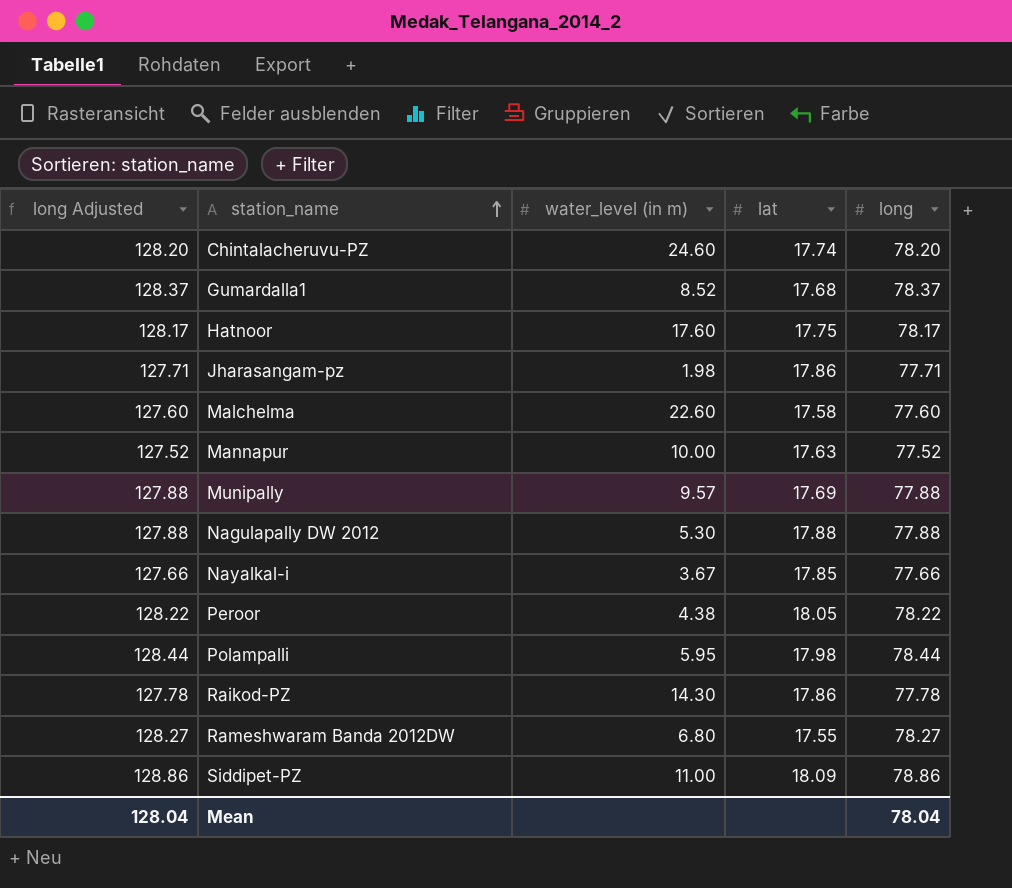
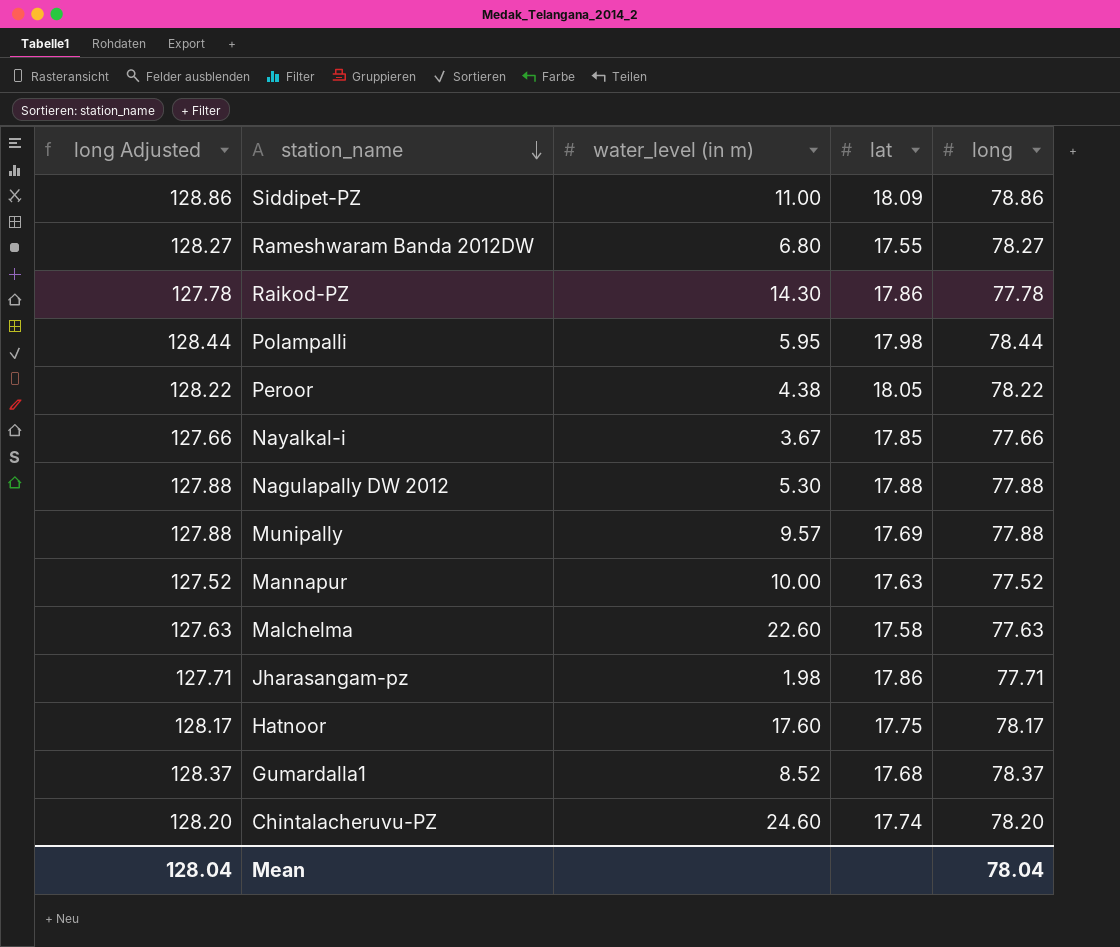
row order: station_name ascending -> station_name descending
Malchelma | long Adjusted: 127.60 -> 127.63
Malchelma | long: 77.60 -> 77.63

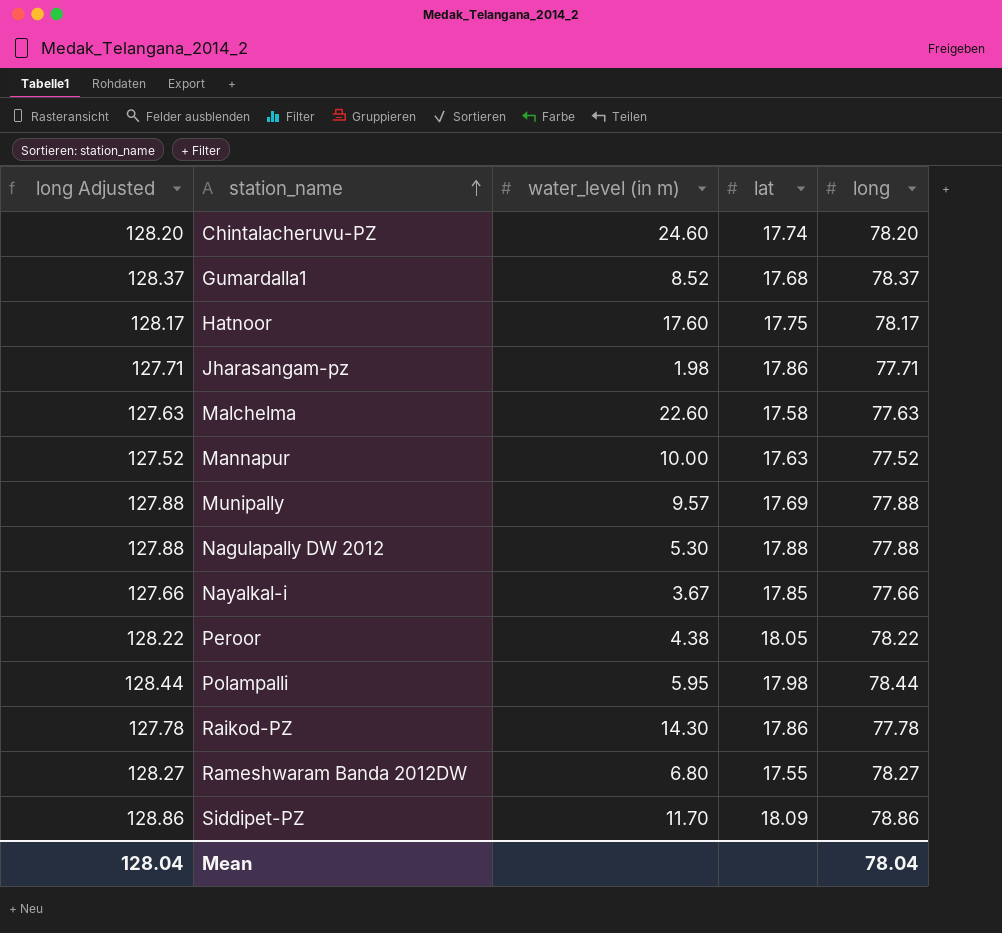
row order: station_name descending -> station_name ascending
Siddipet-PZ | water_level (in m): 11.00 -> 11.70

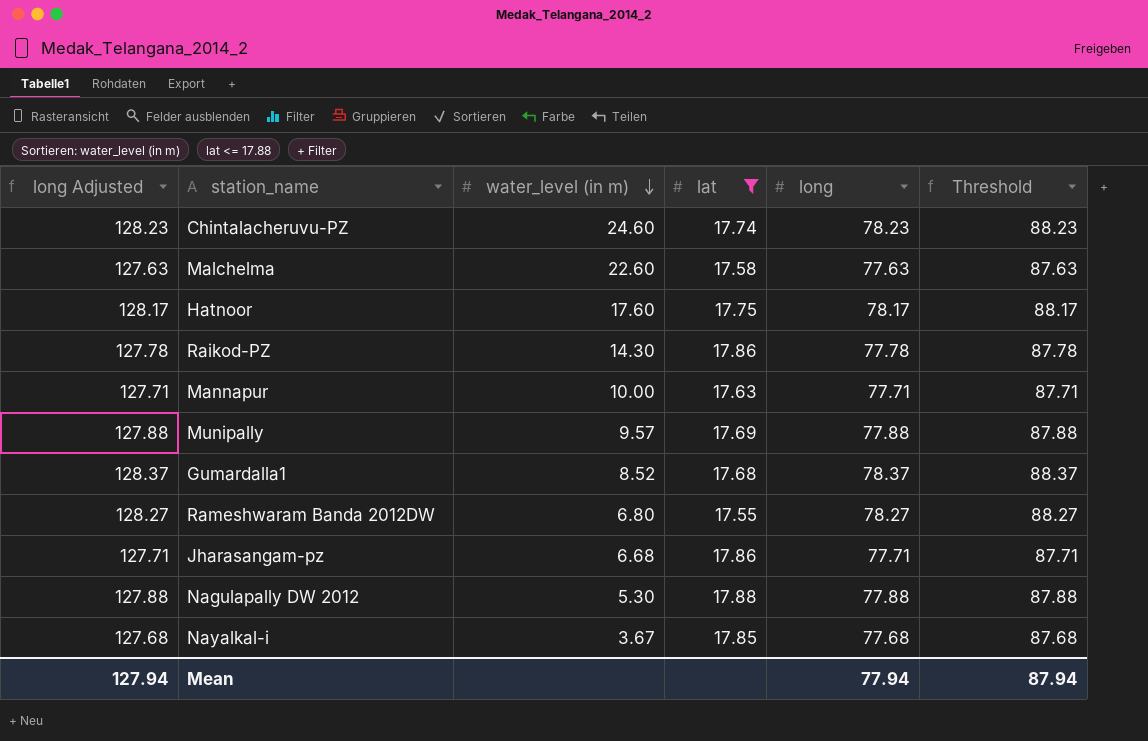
filter: none -> lat <= 17.88
row order: station_name ascending -> water_level (in m) descending
column Threshold | formula: none -> [long] + 10
Chintalacheruvu-PZ | long Adjusted: 128.20 -> 128.23
Chintalacheruvu-PZ | long: 78.20 -> 78.23
Mannapur | long Adjusted: 127.52 -> 127.71
Mannapur | long: 77.52 -> 77.71
Jharasangam-pz | water_level (in m): 1.98 -> 6.68
Nayalkal-i | long Adjusted: 127.66 -> 127.68
Nayalkal-i | long: 77.66 -> 77.68
Mean | long Adjusted: 128.04 -> 127.94
Mean | long: 78.04 -> 77.94

